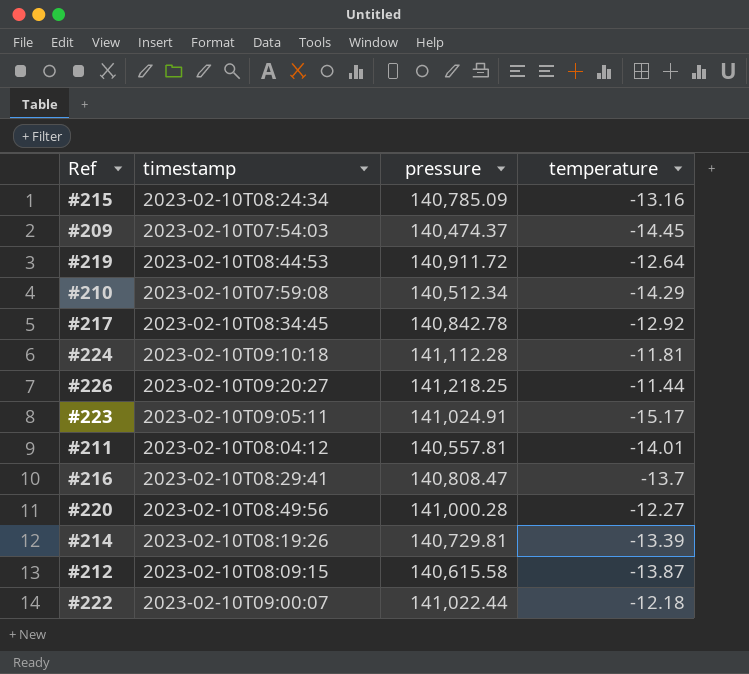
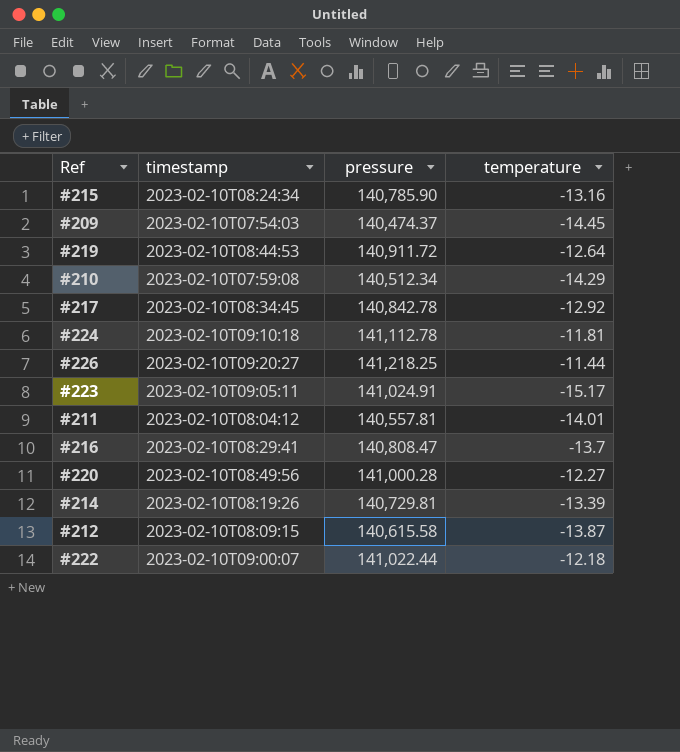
#215 | pressure: 140,785.09 -> 140,785.90
#224 | pressure: 141,112.28 -> 141,112.78

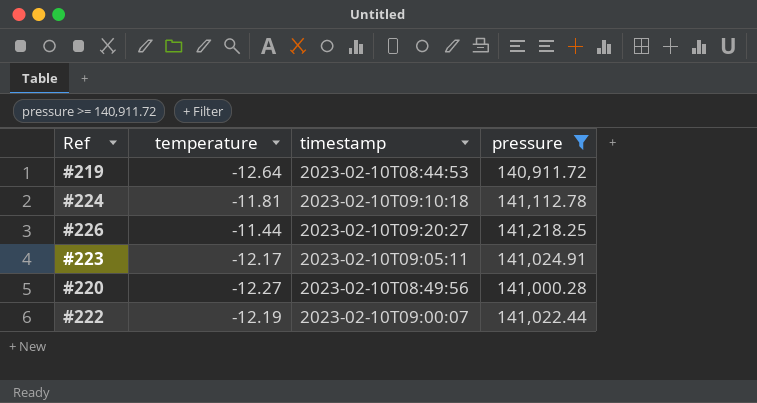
filter: none -> pressure >= 140,911.72
column temperature | position: 4 -> 2
#223 | temperature: -15.17 -> -12.17
#222 | temperature: -12.18 -> -12.19

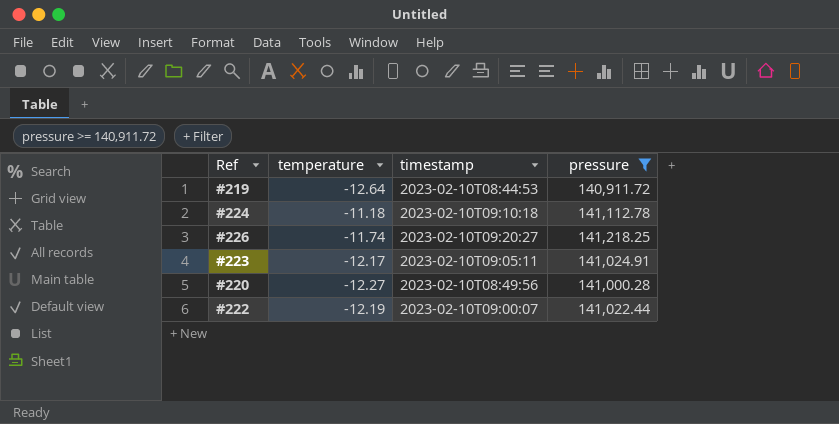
#224 | temperature: -11.81 -> -11.18
#226 | temperature: -11.44 -> -11.74

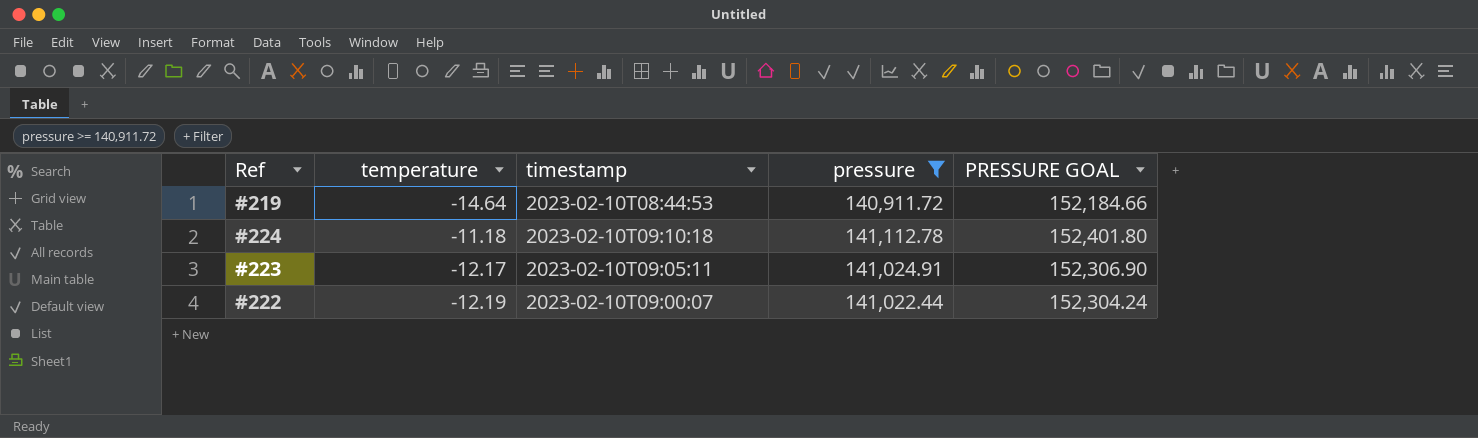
column PRESSURE GOAL | formula: none -> [pressure] * 1.08
row #226: -11.74 | 2023-02-10T09:20:27 | 141,218.25 -> none
row #220: -12.27 | 2023-02-10T08:49:56 | 141,000.28 -> none
#219 | temperature: -12.64 -> -14.64

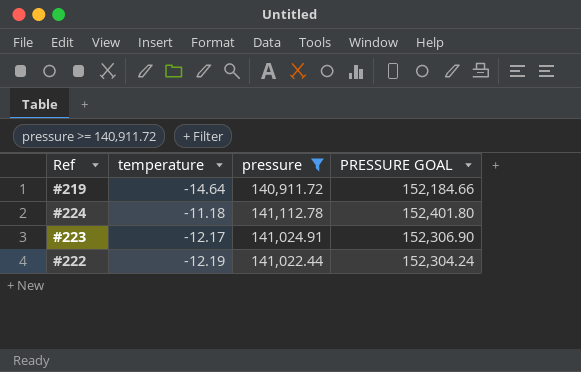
column timestamp | position: 3 -> none

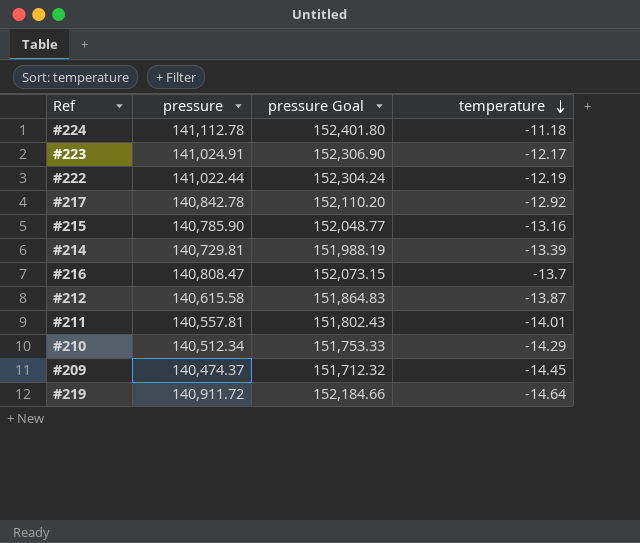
filter: pressure >= 140,911.72 -> none
row order: none -> temperature descending
column name: PRESSURE GOAL -> pressure Goal
column temperature | position: 2 -> 4

